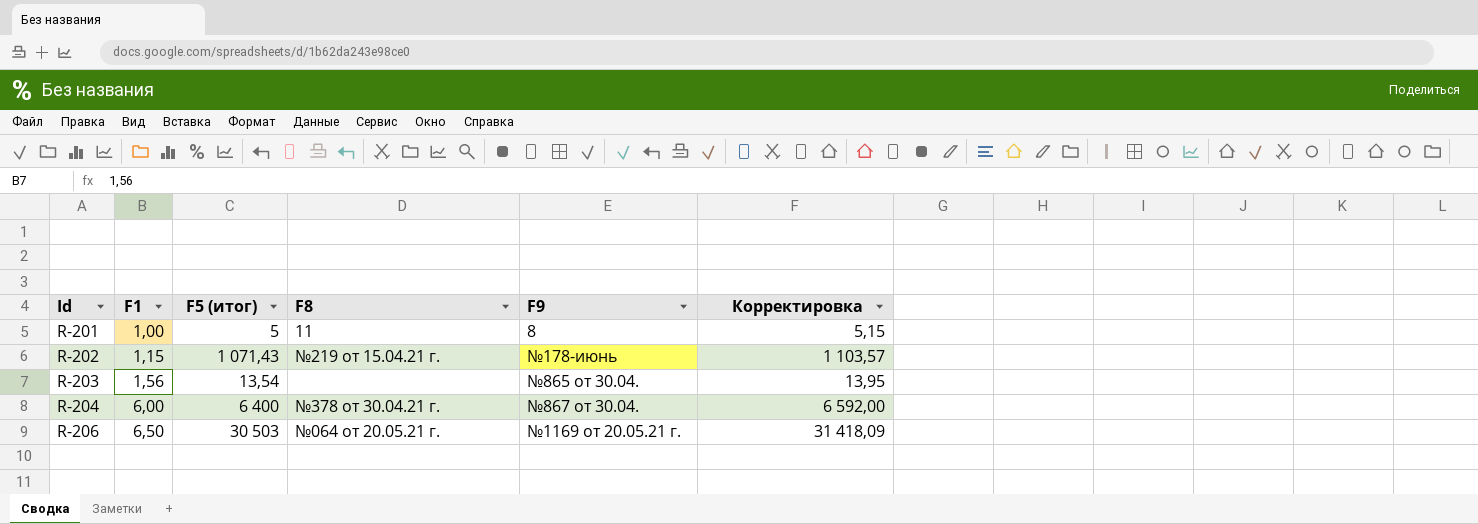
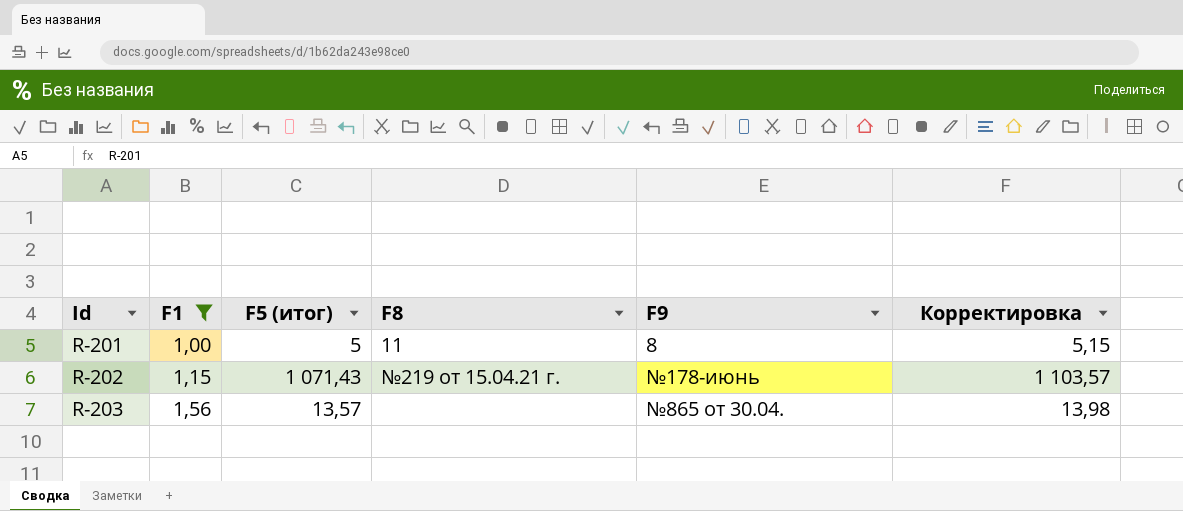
filter: none -> F1 <= 1,56
R-203 | F5 (итог): 13,54 -> 13,57
R-203 | Корректировка: 13,95 -> 13,98

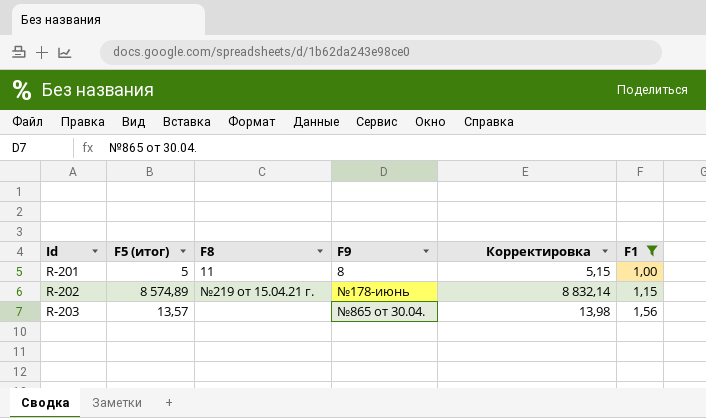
column F1 | position: 2 -> 6
R-202 | F5 (итог): 1 071,43 -> 8 574,89
R-202 | Корректировка: 1 103,57 -> 8 832,14

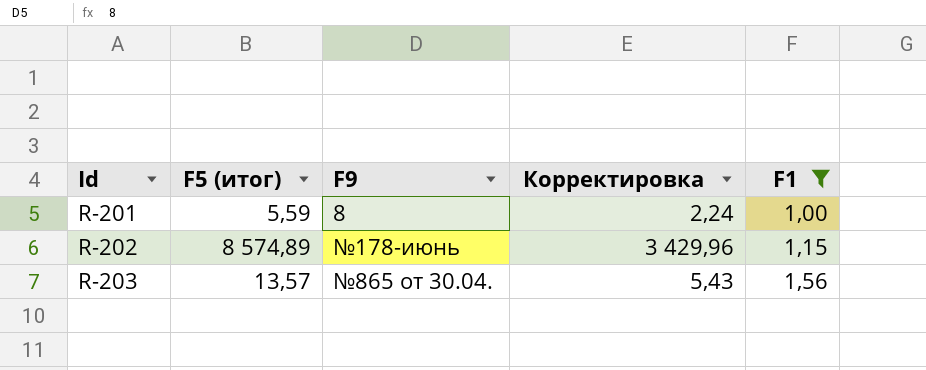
column F8 | position: 3 -> none
column Корректировка | formula: [F5 (итог)] * 1,03 -> [F5 (итог)] * 0,4
R-201 | F5 (итог): 5 -> 5,59

